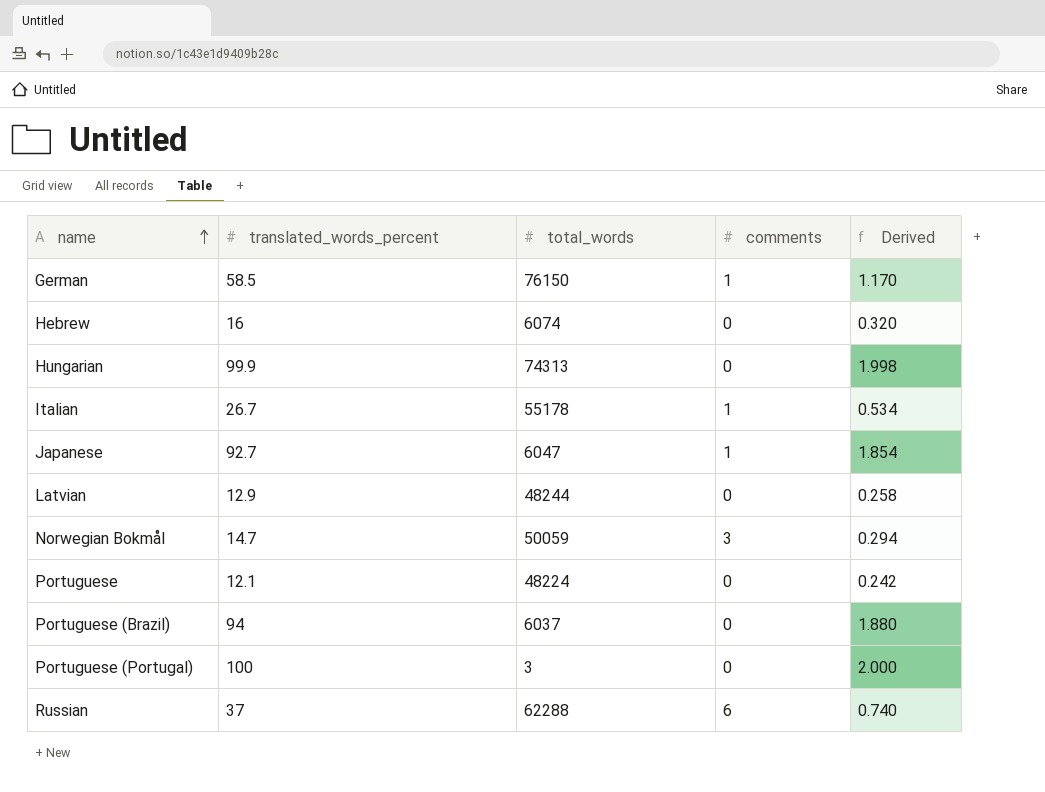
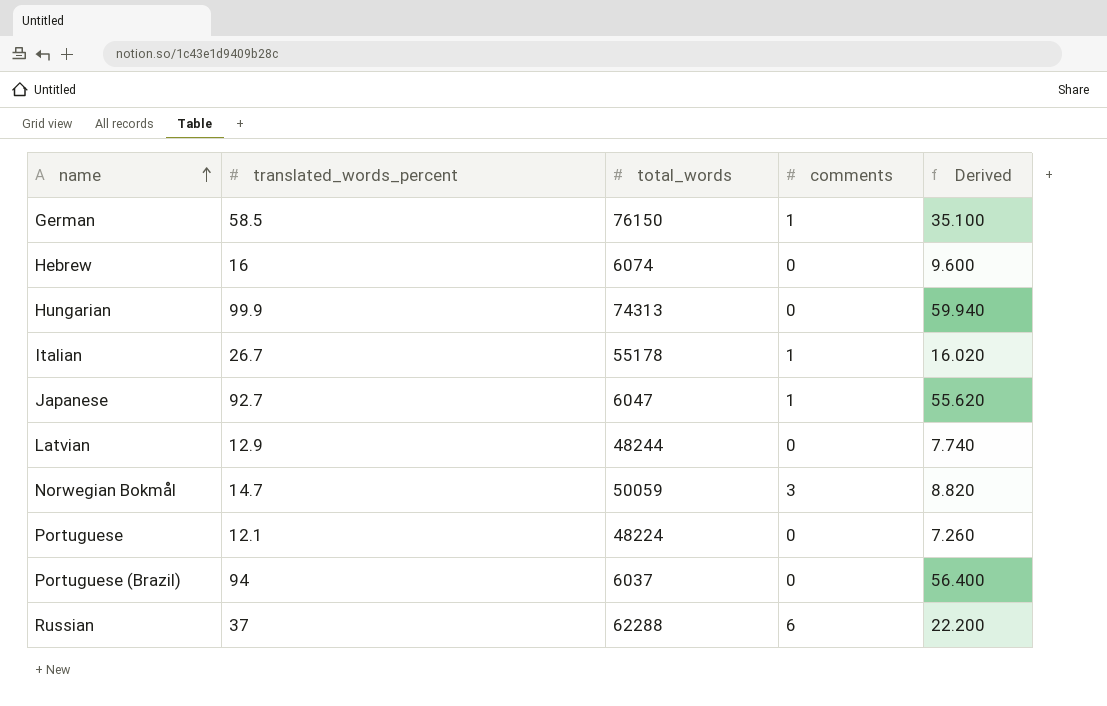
column Derived | formula: [translated_words_percent] * 0.02 -> [translated_words_percent] * 0.6
row Portuguese (Portugal): 100 | 3 | 0 | 2.000 -> none

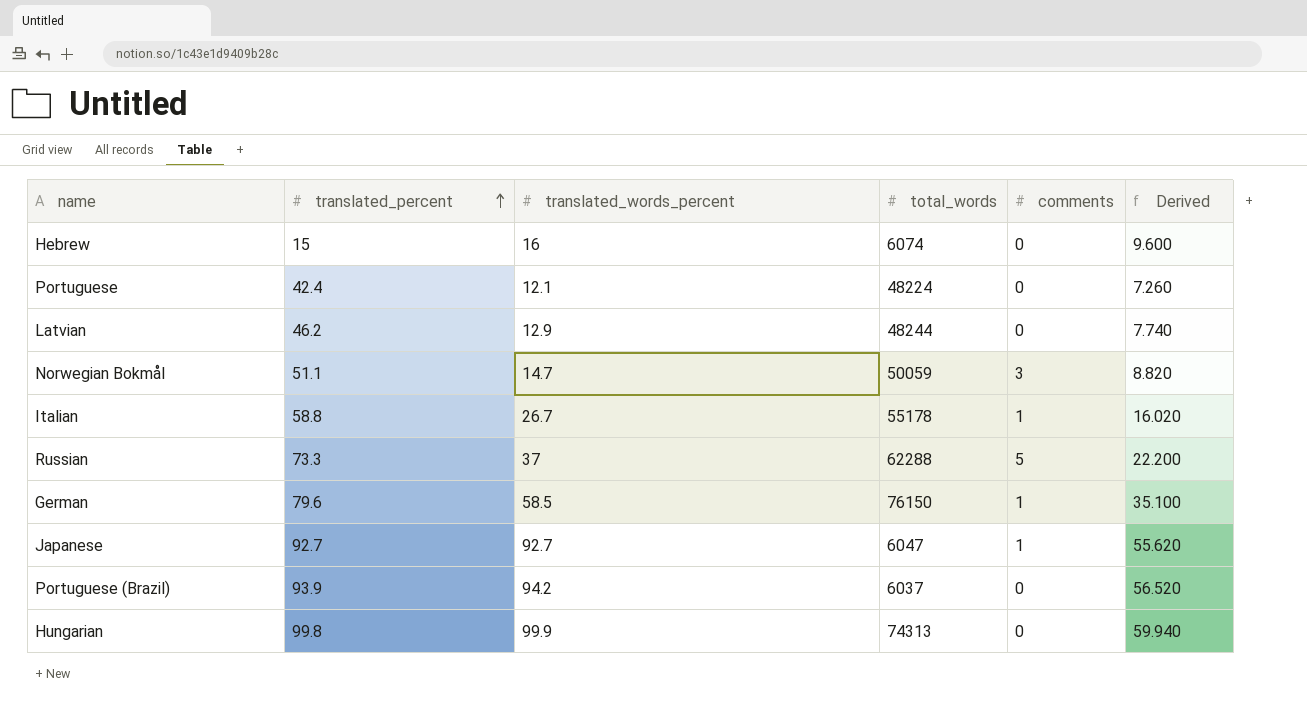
row order: name ascending -> translated_percent ascending
column translated_percent | position: none -> 2
Russian | comments: 6 -> 5
Portuguese (Brazil) | translated_words_percent: 94 -> 94.2
Portuguese (Brazil) | Derived: 56.400 -> 56.520

